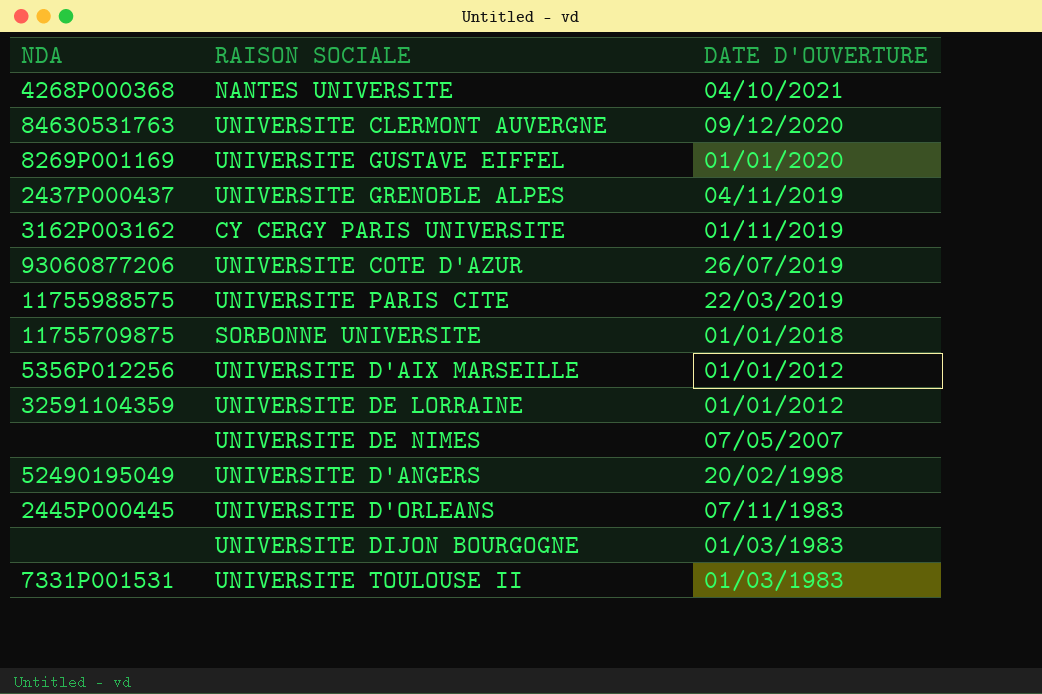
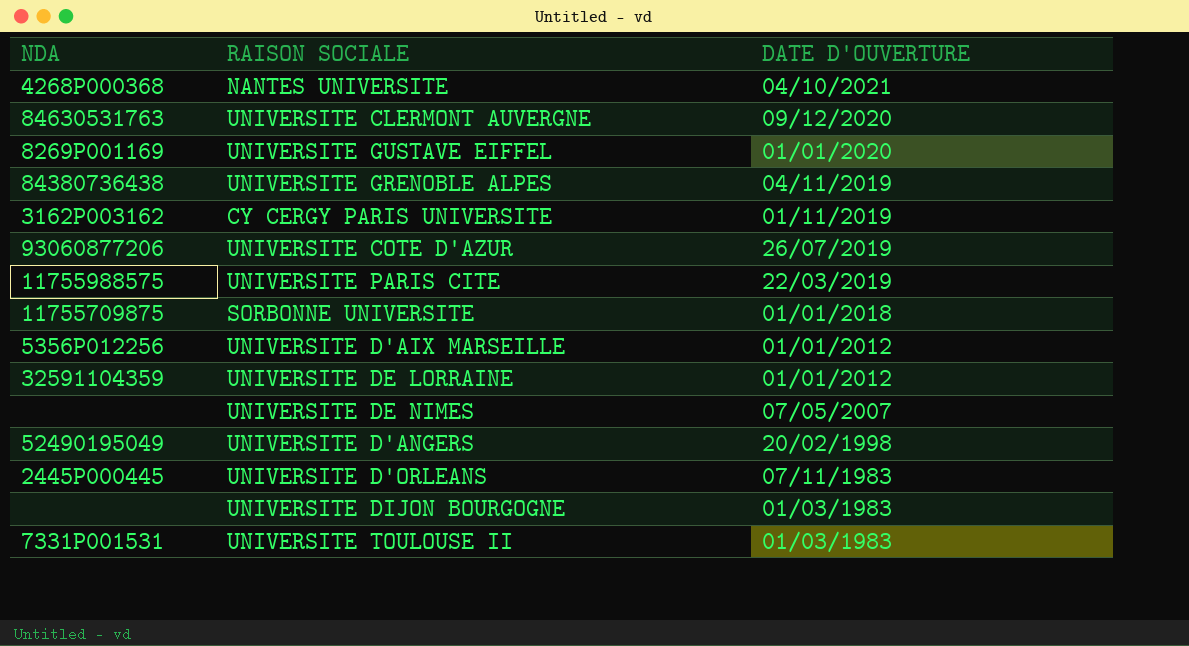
UNIVERSITE GRENOBLE ALPES | NDA: 2437P000437 -> 84380736438

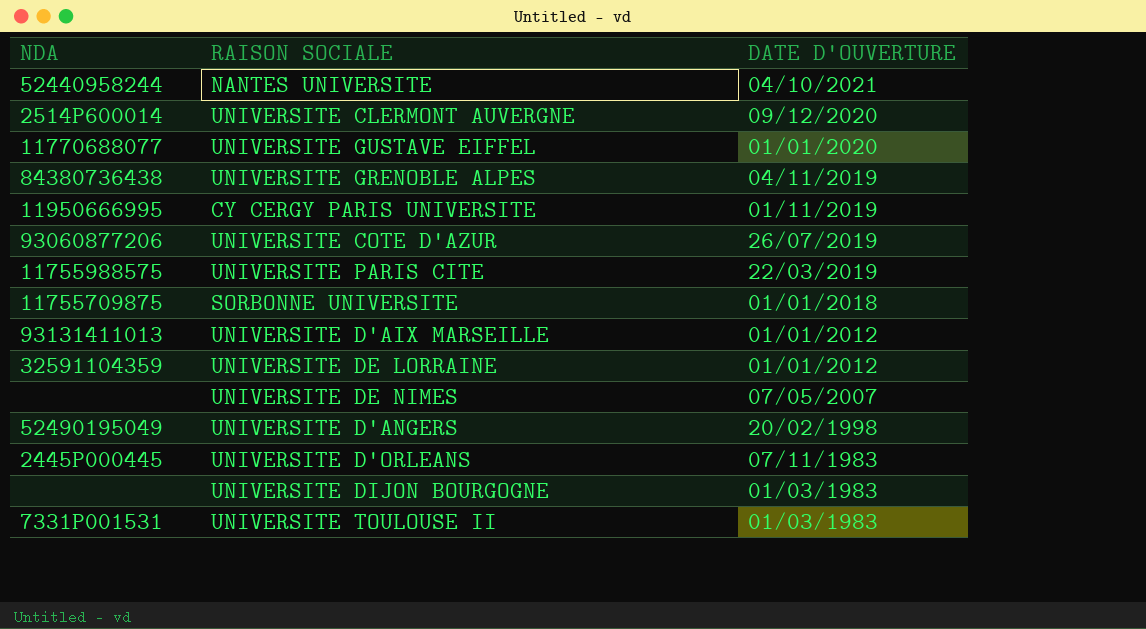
NANTES UNIVERSITE | NDA: 4268P000368 -> 52440958244
UNIVERSITE CLERMONT AUVERGNE | NDA: 84630531763 -> 2514P600014
UNIVERSITE GUSTAVE EIFFEL | NDA: 8269P001169 -> 11770688077
CY CERGY PARIS UNIVERSITE | NDA: 3162P003162 -> 11950666995
UNIVERSITE D'AIX MARSEILLE | NDA: 5356P012256 -> 93131411013

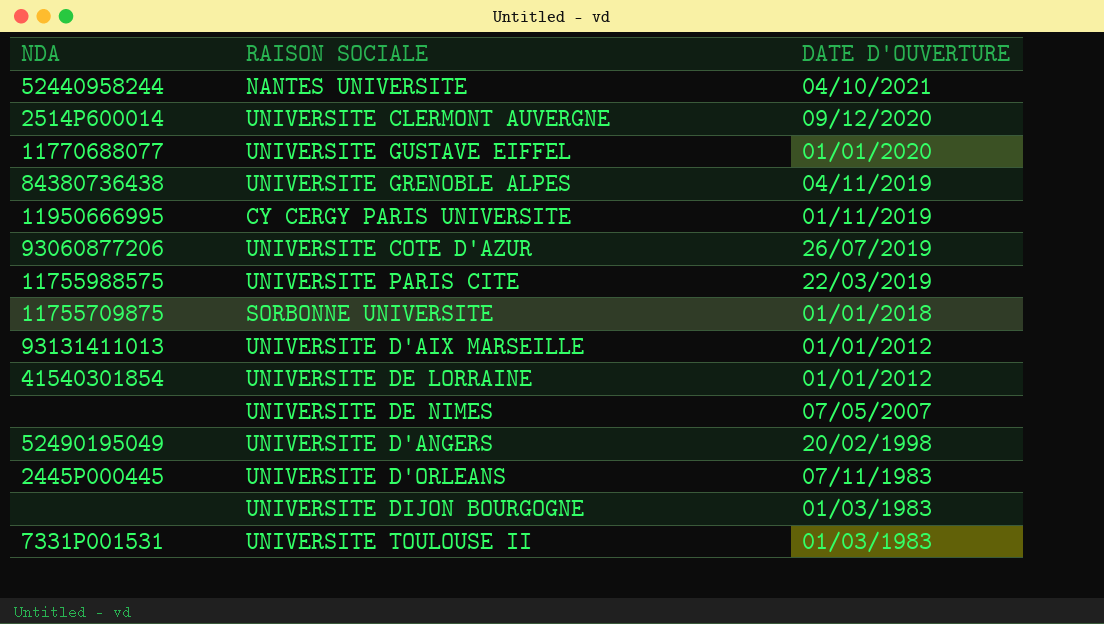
UNIVERSITE DE LORRAINE | NDA: 32591104359 -> 41540301854

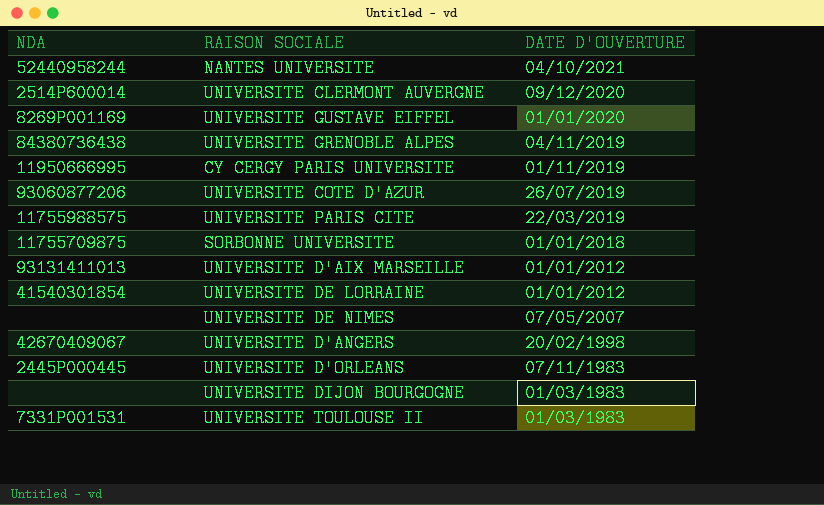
UNIVERSITE GUSTAVE EIFFEL | NDA: 11770688077 -> 8269P001169
UNIVERSITE D'ANGERS | NDA: 52490195049 -> 42670409067

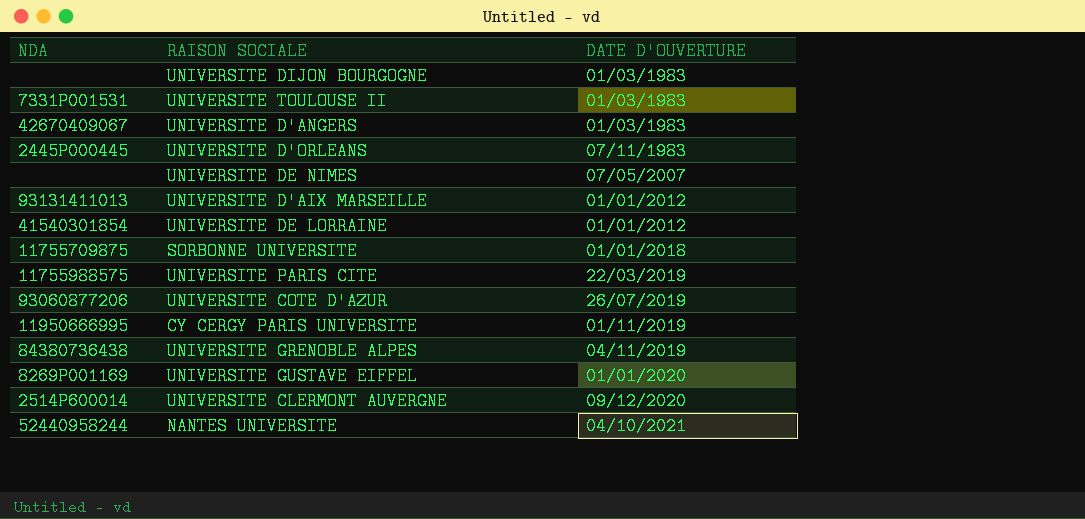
row order: DATE D'OUVERTURE descending -> DATE D'OUVERTURE ascending
UNIVERSITE D'ANGERS | DATE D'OUVERTURE: 20/02/1998 -> 01/03/1983

